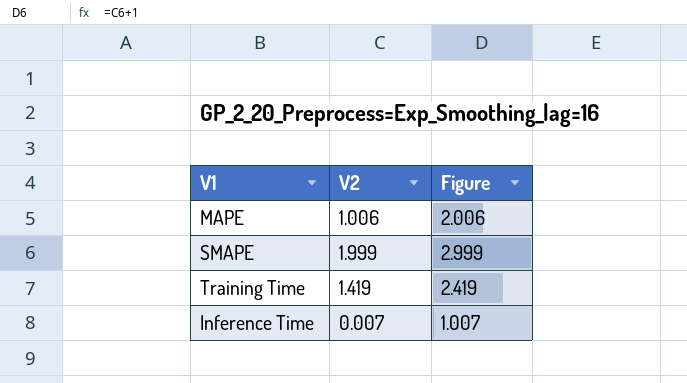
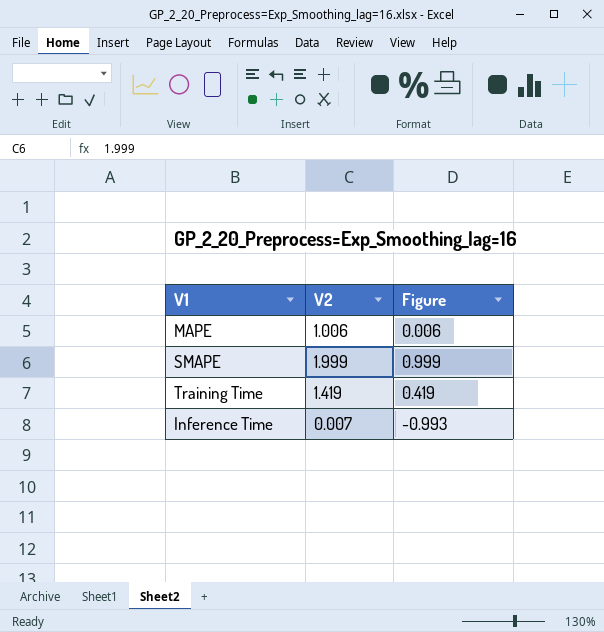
column Figure | formula: [V2] + 1 -> [V2] - 1

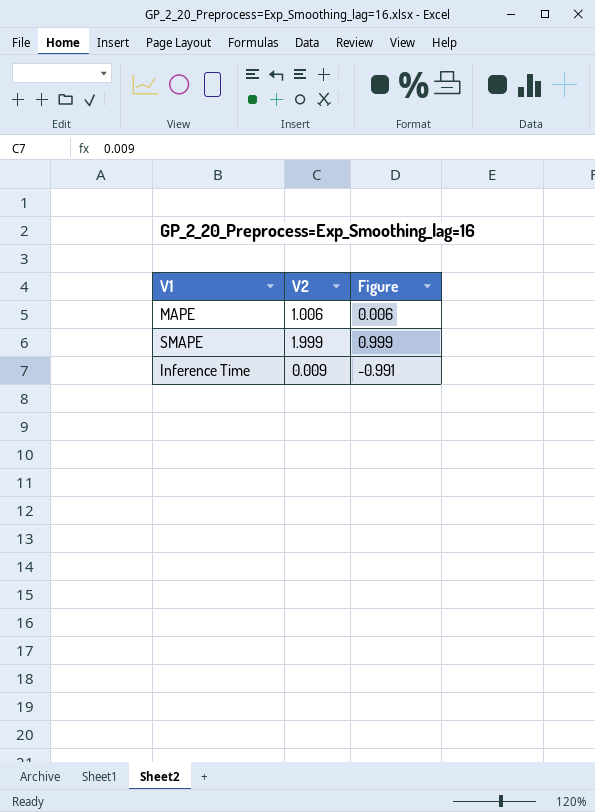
row Training Time: 1.419 | 0.419 -> none
Inference Time | V2: 0.007 -> 0.009
Inference Time | Figure: -0.993 -> -0.991

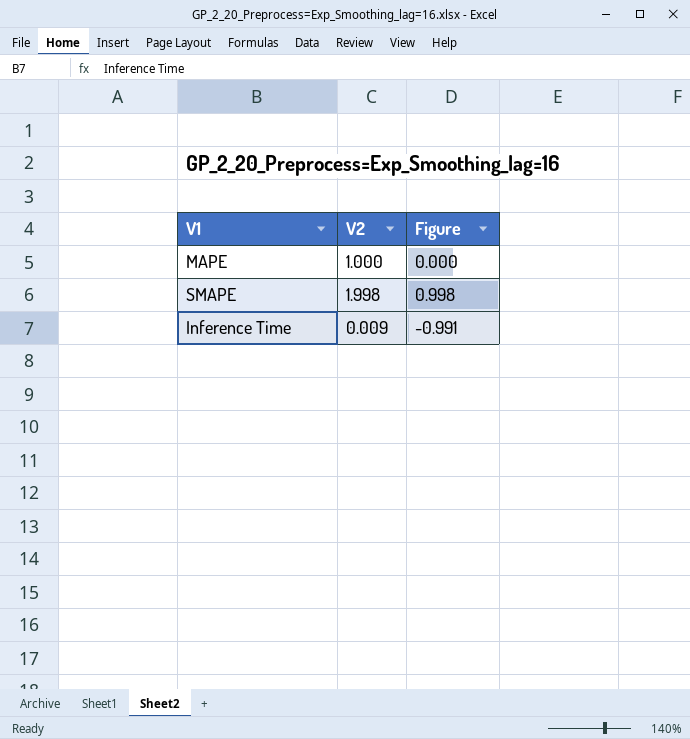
MAPE | V2: 1.006 -> 1.000
MAPE | Figure: 0.006 -> 0.000
SMAPE | V2: 1.999 -> 1.998
SMAPE | Figure: 0.999 -> 0.998

